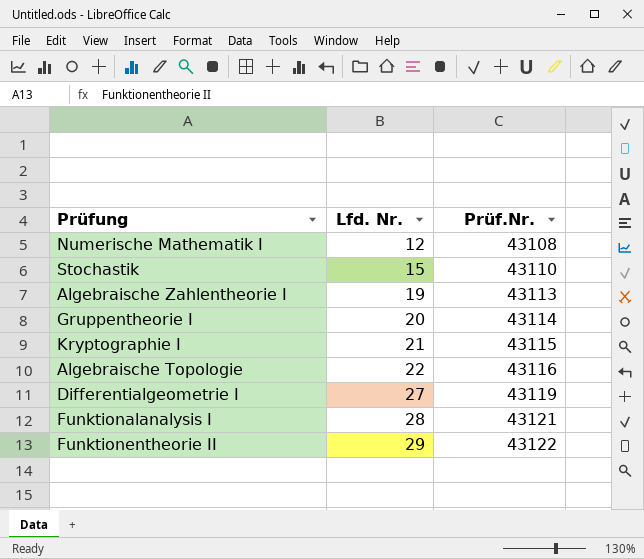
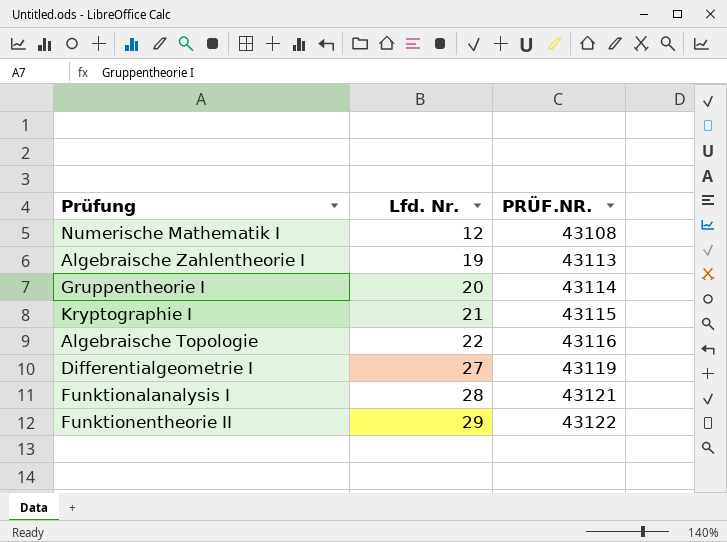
column name: Prüf.Nr. -> PRÜF.NR.
row Stochastik: 15 | 43110 -> none

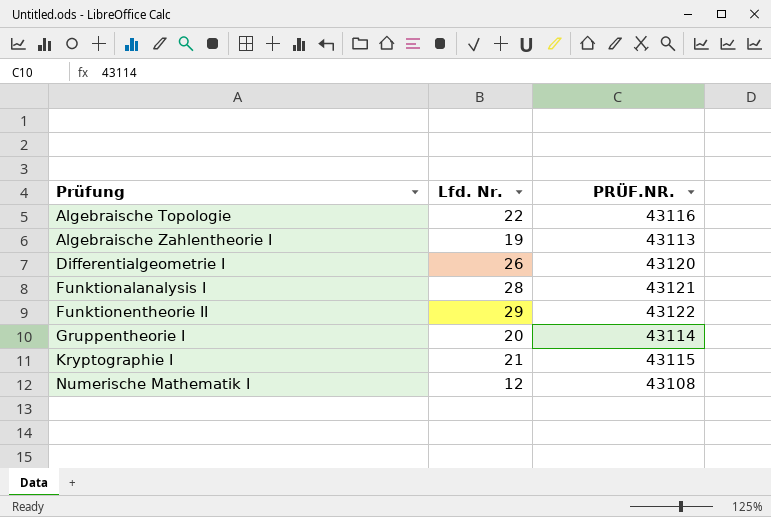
row order: Lfd. Nr. ascending -> Prüfung ascending
Differentialgeometrie I | Lfd. Nr.: 27 -> 26
Differentialgeometrie I | PRÜF.NR.: 43119 -> 43120

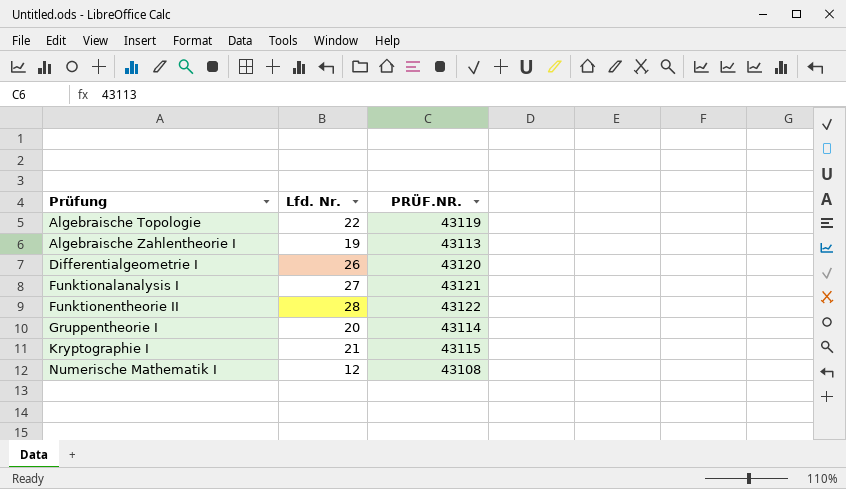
Algebraische Topologie | PRÜF.NR.: 43116 -> 43119
Funktionalanalysis I | Lfd. Nr.: 28 -> 27
Funktionentheorie II | Lfd. Nr.: 29 -> 28

